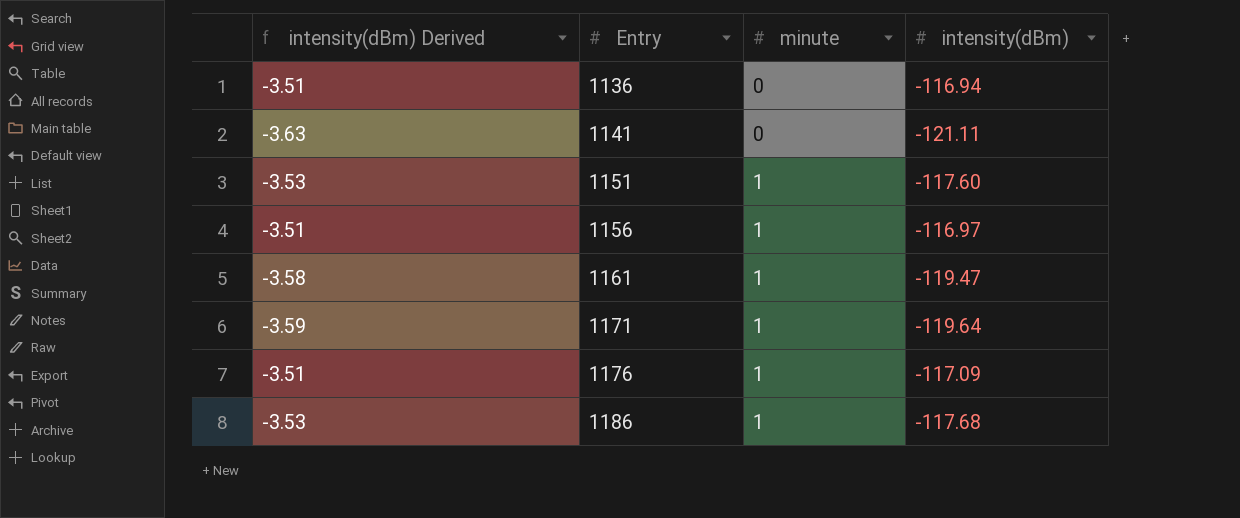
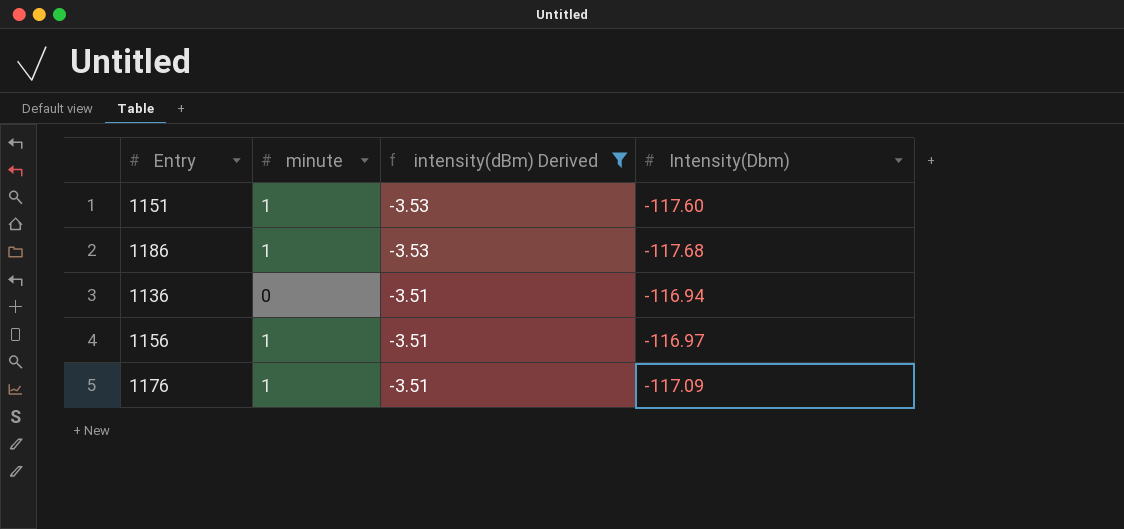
filter: none -> intensity(dBm) Derived >= -3.53
row order: Entry ascending -> intensity(dBm) Derived ascending
column intensity(dBm) Derived | position: 1 -> 3
column name: intensity(dBm) -> Intensity(Dbm)

